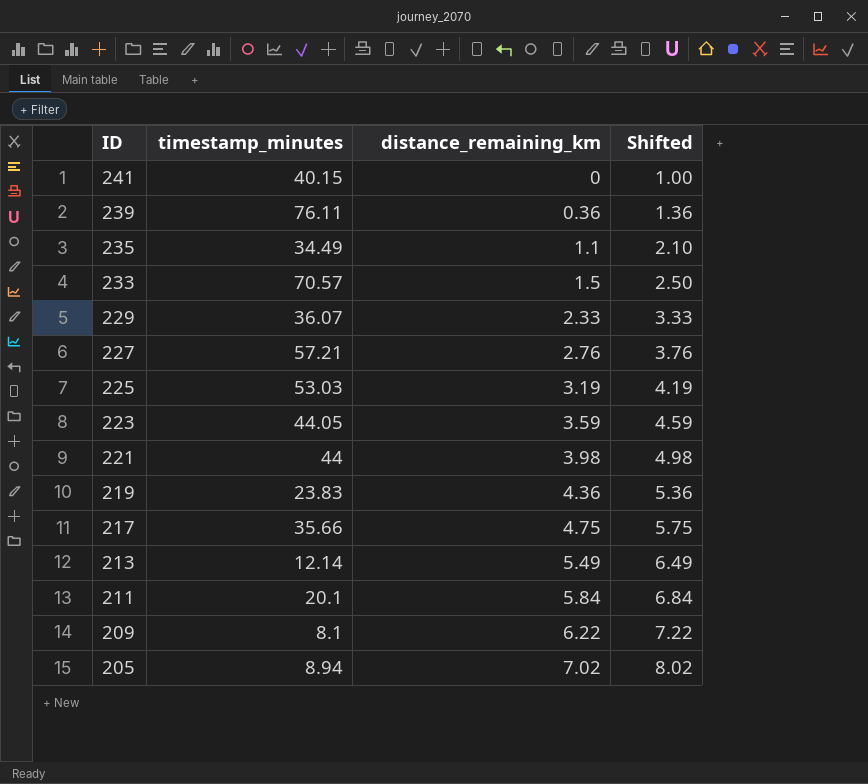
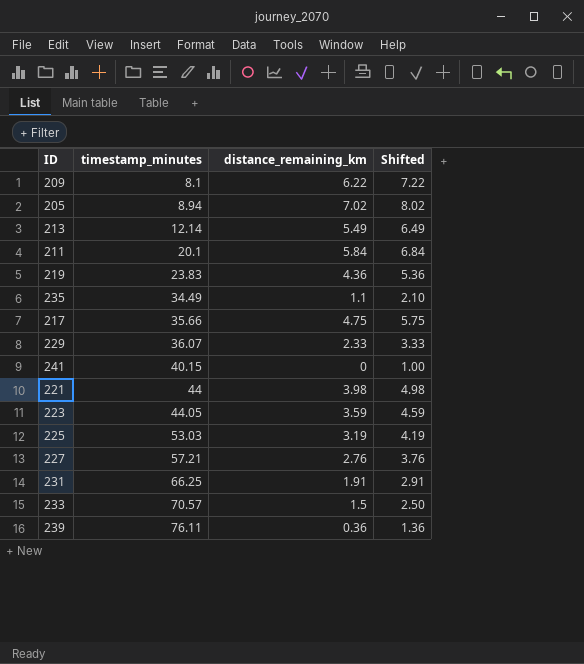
row order: ID descending -> timestamp_minutes ascending
row 231: none -> 66.25 | 1.91 | 2.91

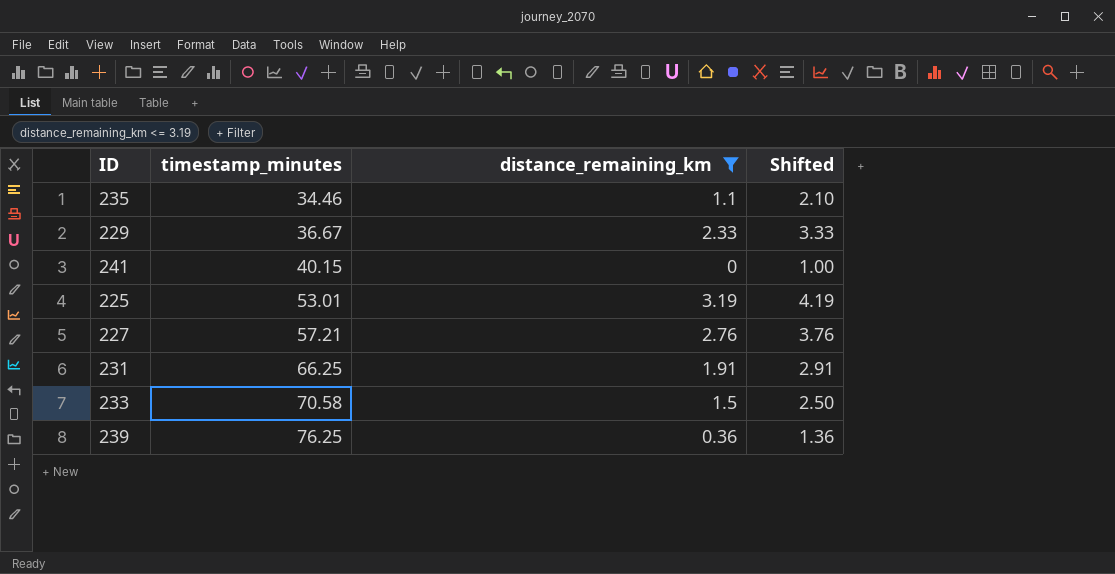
filter: none -> distance_remaining_km <= 3.19
235 | timestamp_minutes: 34.49 -> 34.46
229 | timestamp_minutes: 36.07 -> 36.67
225 | timestamp_minutes: 53.03 -> 53.01
233 | timestamp_minutes: 70.57 -> 70.58
239 | timestamp_minutes: 76.11 -> 76.25

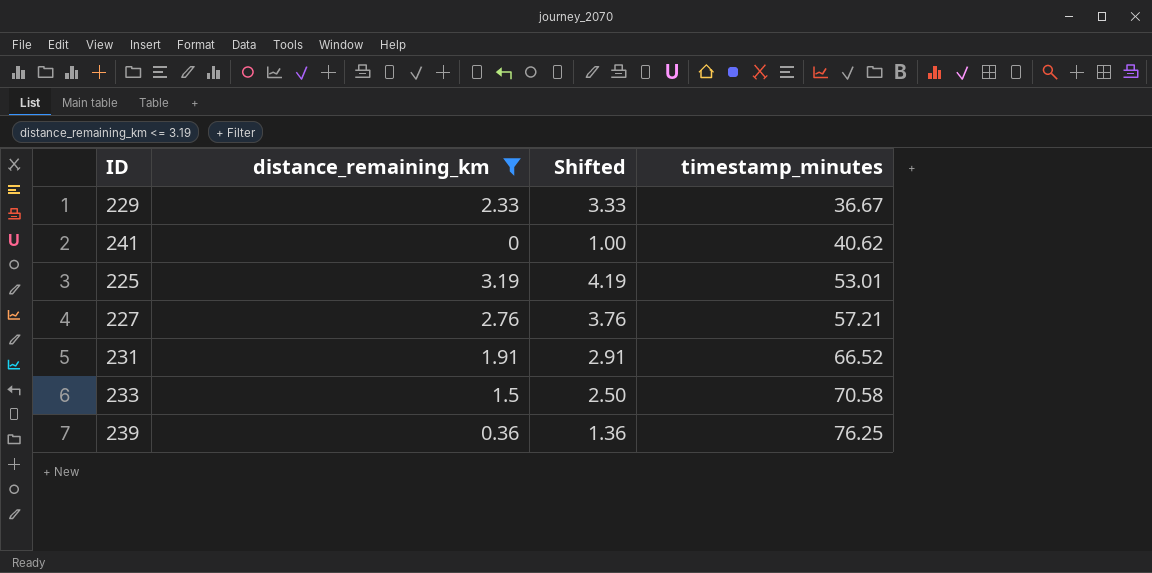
column timestamp_minutes | position: 2 -> 4
row 235: 34.46 | 1.1 | 2.10 -> none
241 | timestamp_minutes: 40.15 -> 40.62
231 | timestamp_minutes: 66.25 -> 66.52

